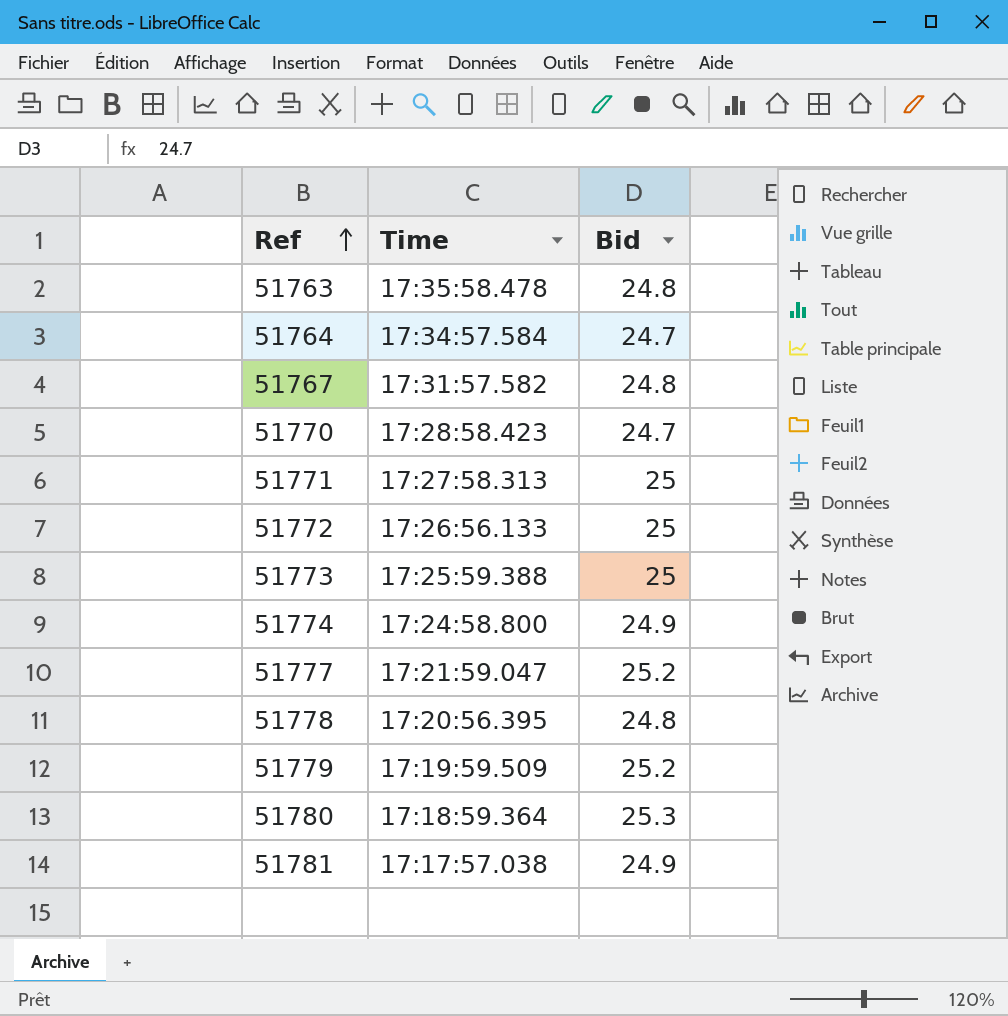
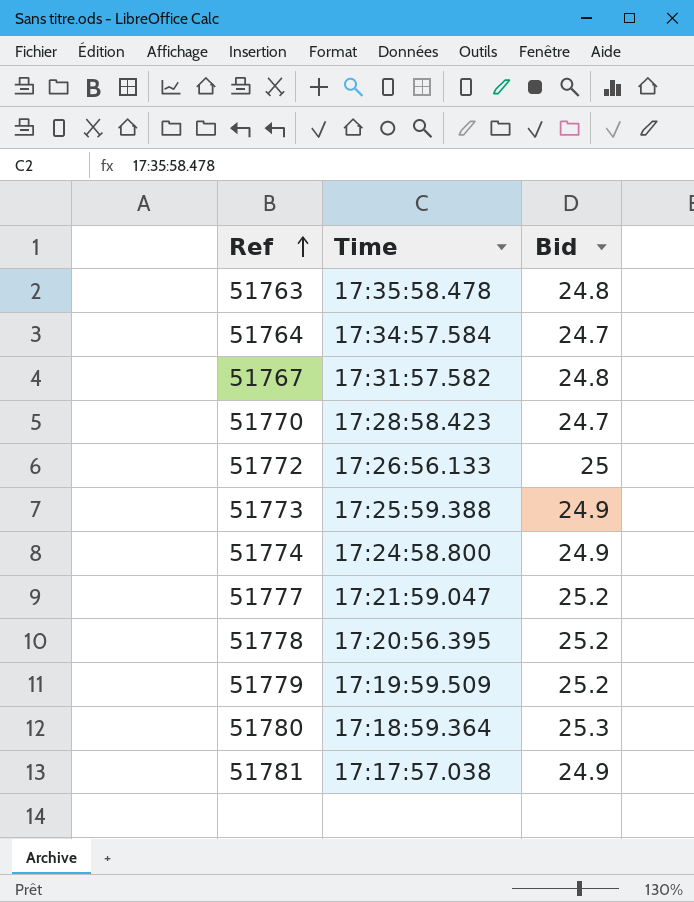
row 51771: 17:27:58.313 | 25 -> none
51773 | Bid: 25 -> 24.9
51778 | Bid: 24.8 -> 25.2

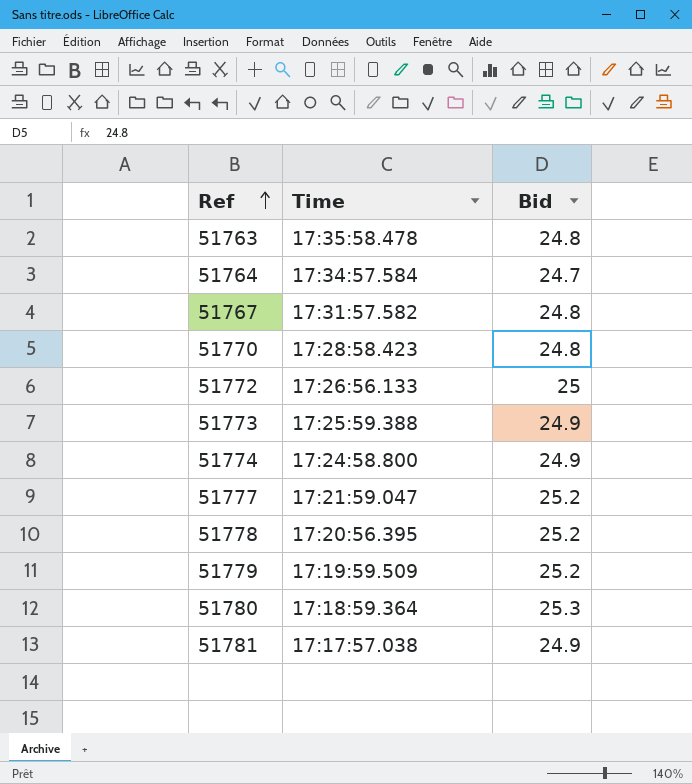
51770 | Bid: 24.7 -> 24.8

